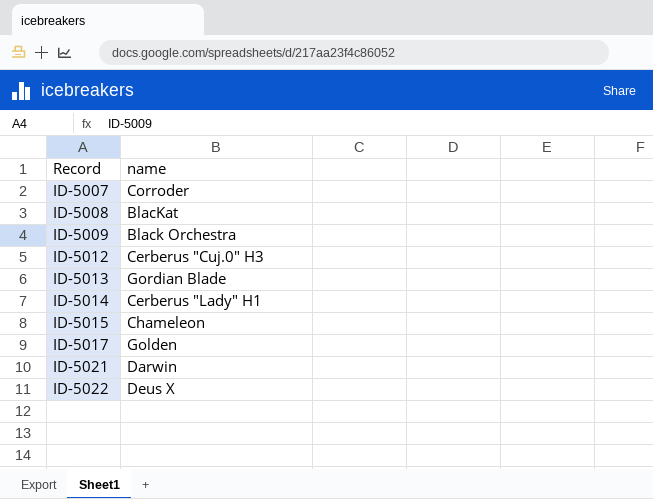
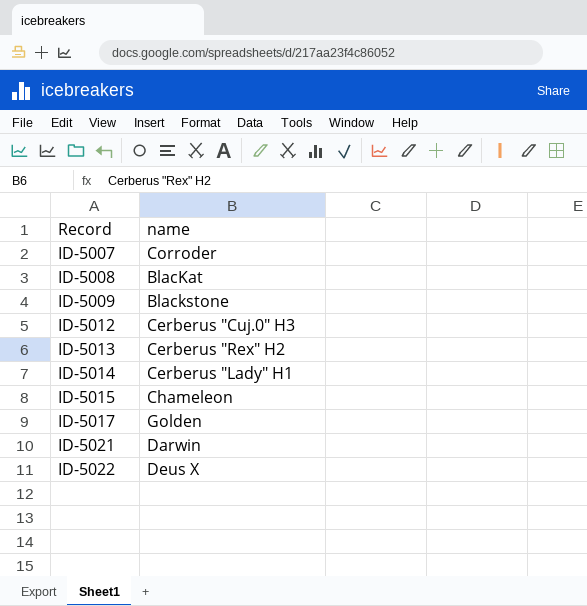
ID-5009 | name: Black Orchestra -> Blackstone
ID-5013 | name: Gordian Blade -> Cerberus "Rex" H2

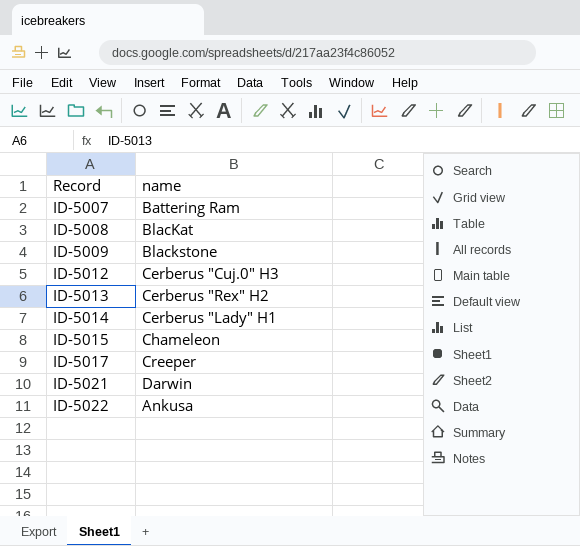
ID-5007 | name: Corroder -> Battering Ram
ID-5017 | name: Golden -> Creeper
ID-5022 | name: Deus X -> Ankusa

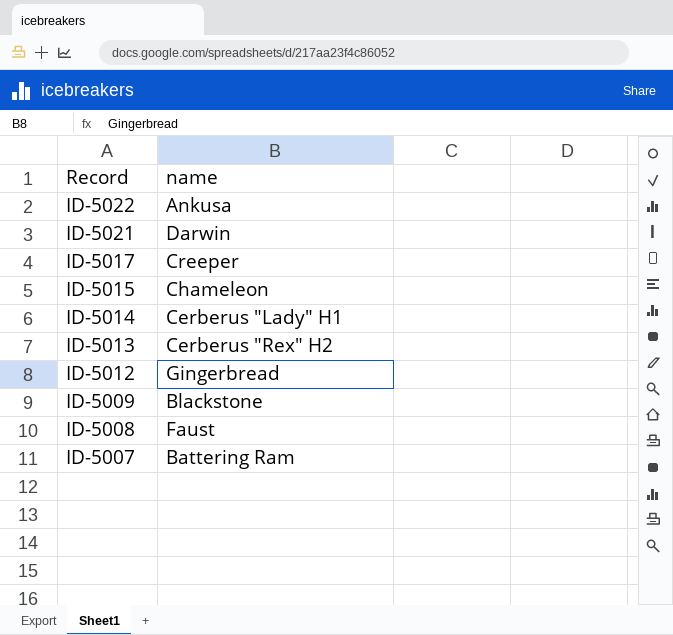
row order: Record ascending -> Record descending
ID-5012 | name: Cerberus "Cuj.0" H3 -> Gingerbread
ID-5008 | name: BlacKat -> Faust

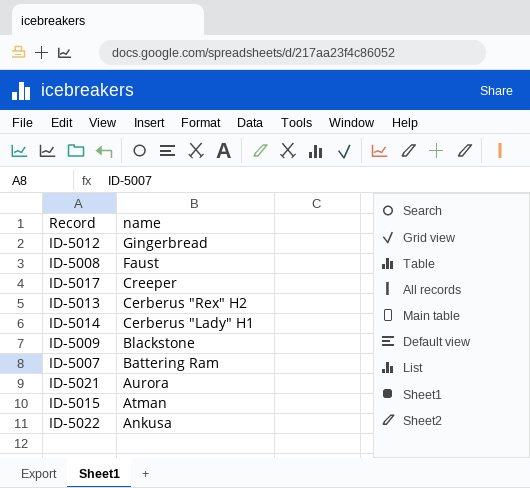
row order: Record descending -> name descending
ID-5021 | name: Darwin -> Aurora
ID-5015 | name: Chameleon -> Atman

